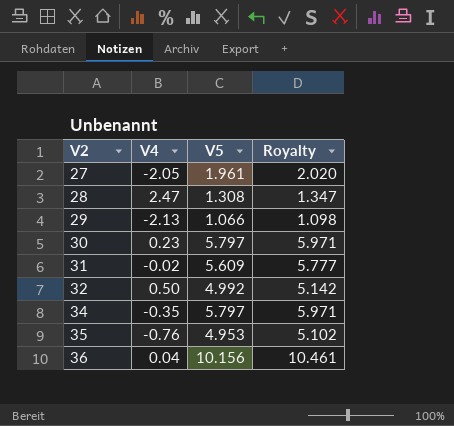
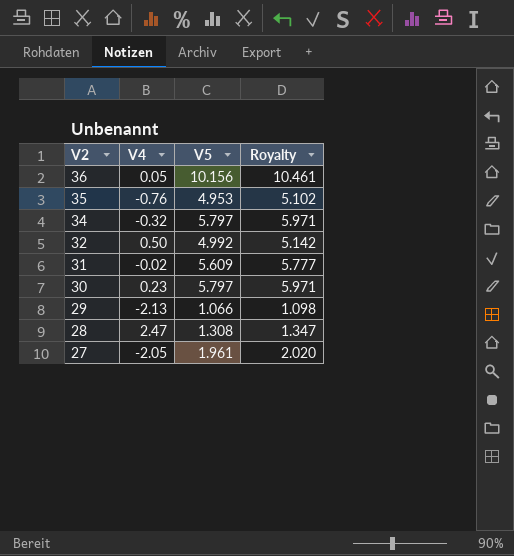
row order: V2 ascending -> V2 descending
36 | V4: 0.04 -> 0.05
34 | V4: -0.35 -> -0.32

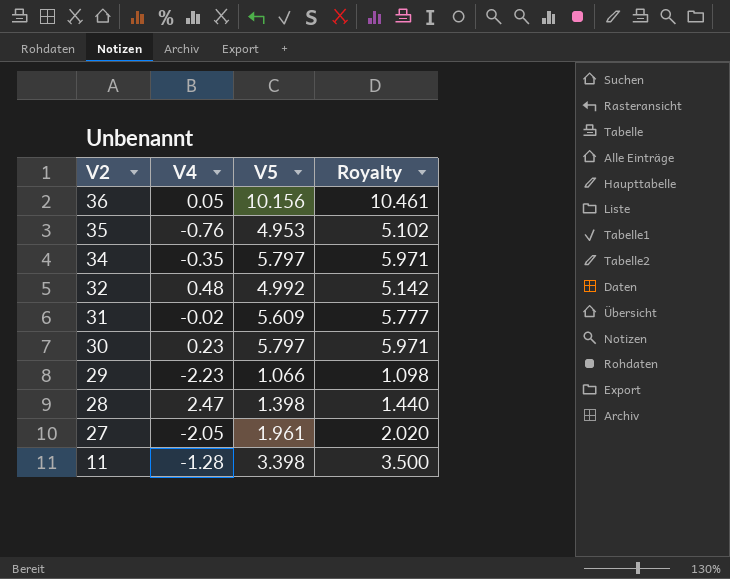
34 | V4: -0.32 -> -0.35
32 | V4: 0.50 -> 0.48
29 | V4: -2.13 -> -2.23
28 | V5: 1.308 -> 1.398
28 | Royalty: 1.347 -> 1.440
row 11: none -> -1.28 | 3.398 | 3.500

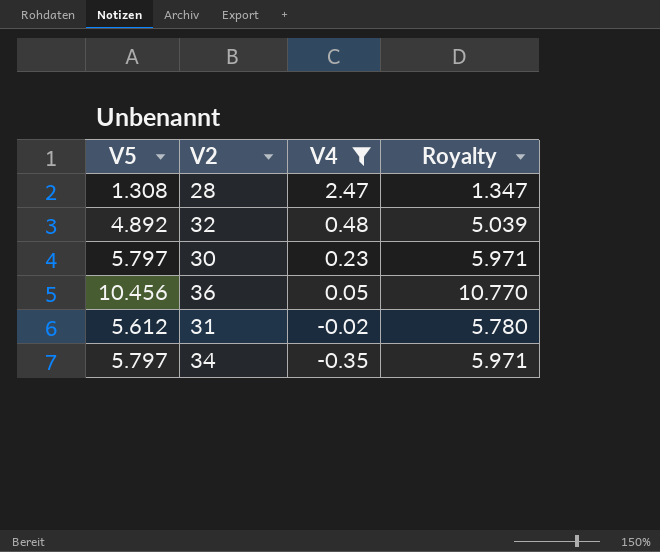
filter: none -> V4 >= -0.35
row order: V2 descending -> V4 descending
column V5 | position: 3 -> 1
28 | V5: 1.398 -> 1.308
28 | Royalty: 1.440 -> 1.347
32 | V5: 4.992 -> 4.892
32 | Royalty: 5.142 -> 5.039
36 | V5: 10.156 -> 10.456
36 | Royalty: 10.461 -> 10.770
31 | V5: 5.609 -> 5.612
31 | Royalty: 5.777 -> 5.780

